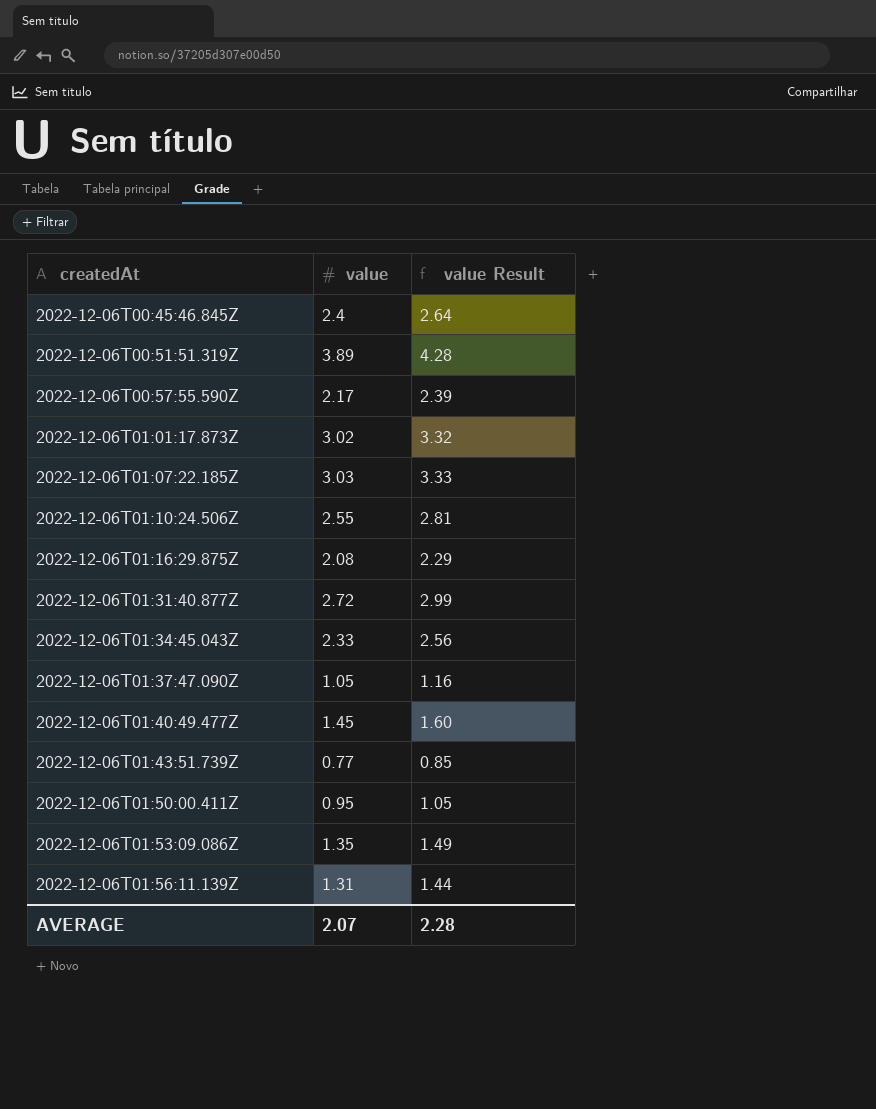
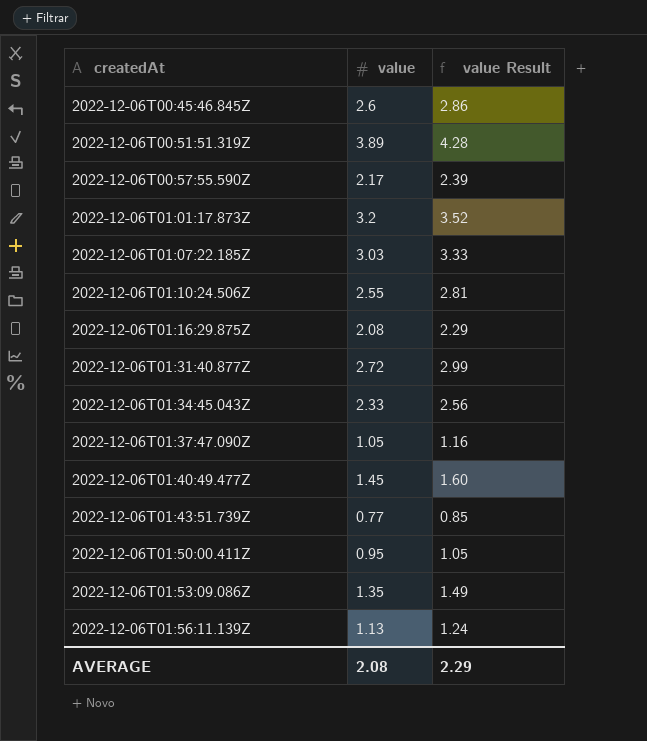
2022-12-06T00:45:46.845Z | value: 2.4 -> 2.6
2022-12-06T00:45:46.845Z | value Result: 2.64 -> 2.86
2022-12-06T01:01:17.873Z | value: 3.02 -> 3.2
2022-12-06T01:01:17.873Z | value Result: 3.32 -> 3.52
2022-12-06T01:56:11.139Z | value: 1.31 -> 1.13
2022-12-06T01:56:11.139Z | value Result: 1.44 -> 1.24
AVERAGE | value: 2.07 -> 2.08
AVERAGE | value Result: 2.28 -> 2.29

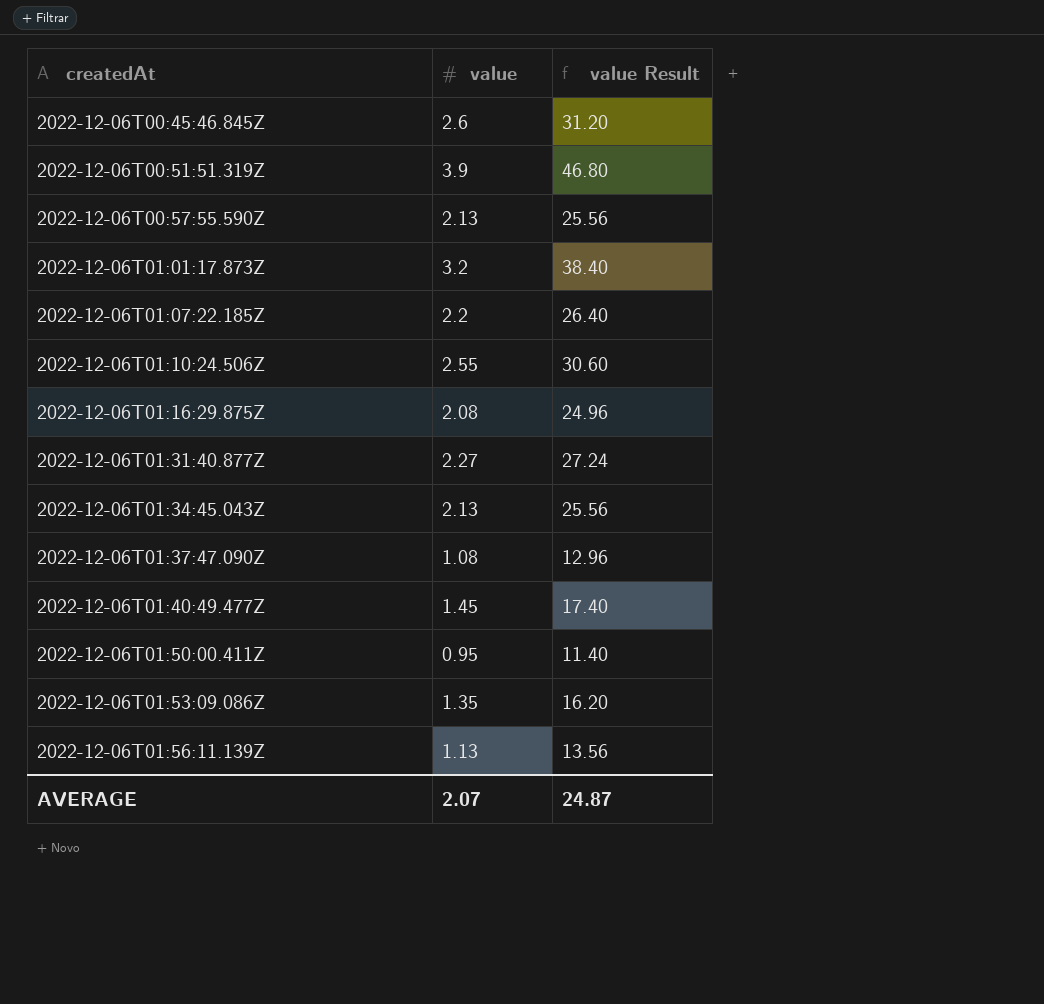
column value Result | formula: [value] * 1.1 -> [value] * 12
row 2022-12-06T01:43:51.739Z: 0.77 | 0.85 -> none
2022-12-06T00:51:51.319Z | value: 3.89 -> 3.9
2022-12-06T00:57:55.590Z | value: 2.17 -> 2.13
2022-12-06T01:07:22.185Z | value: 3.03 -> 2.2
2022-12-06T01:31:40.877Z | value: 2.72 -> 2.27
2022-12-06T01:34:45.043Z | value: 2.33 -> 2.13
2022-12-06T01:37:47.090Z | value: 1.05 -> 1.08
AVERAGE | value: 2.08 -> 2.07
AVERAGE | value Result: 2.29 -> 24.87

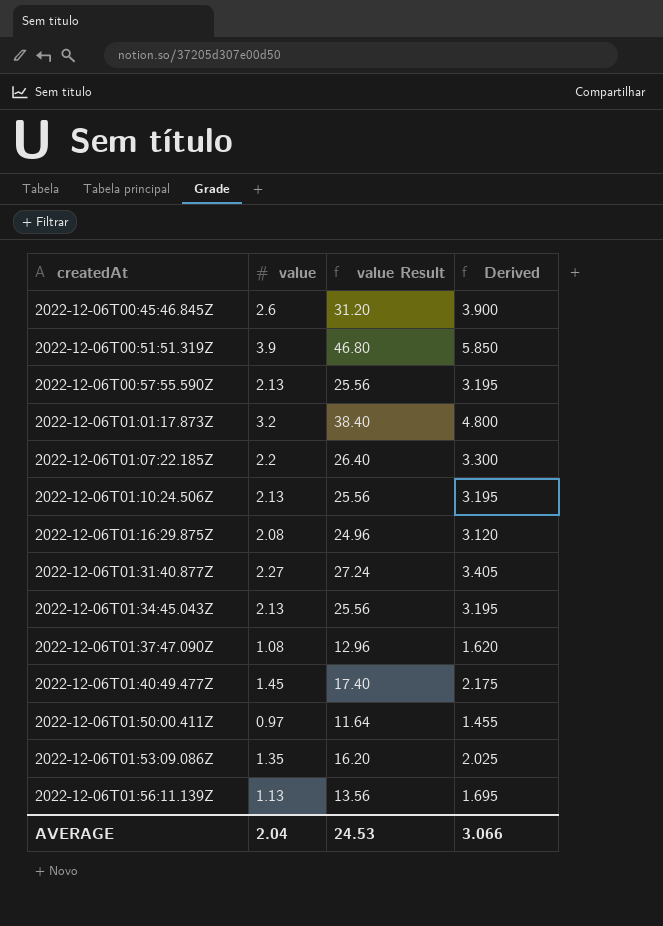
column Derived | formula: none -> [value] * 1.5
2022-12-06T01:10:24.506Z | value: 2.55 -> 2.13
2022-12-06T01:10:24.506Z | value Result: 30.60 -> 25.56
2022-12-06T01:50:00.411Z | value: 0.95 -> 0.97
2022-12-06T01:50:00.411Z | value Result: 11.40 -> 11.64
AVERAGE | value: 2.07 -> 2.04
AVERAGE | value Result: 24.87 -> 24.53

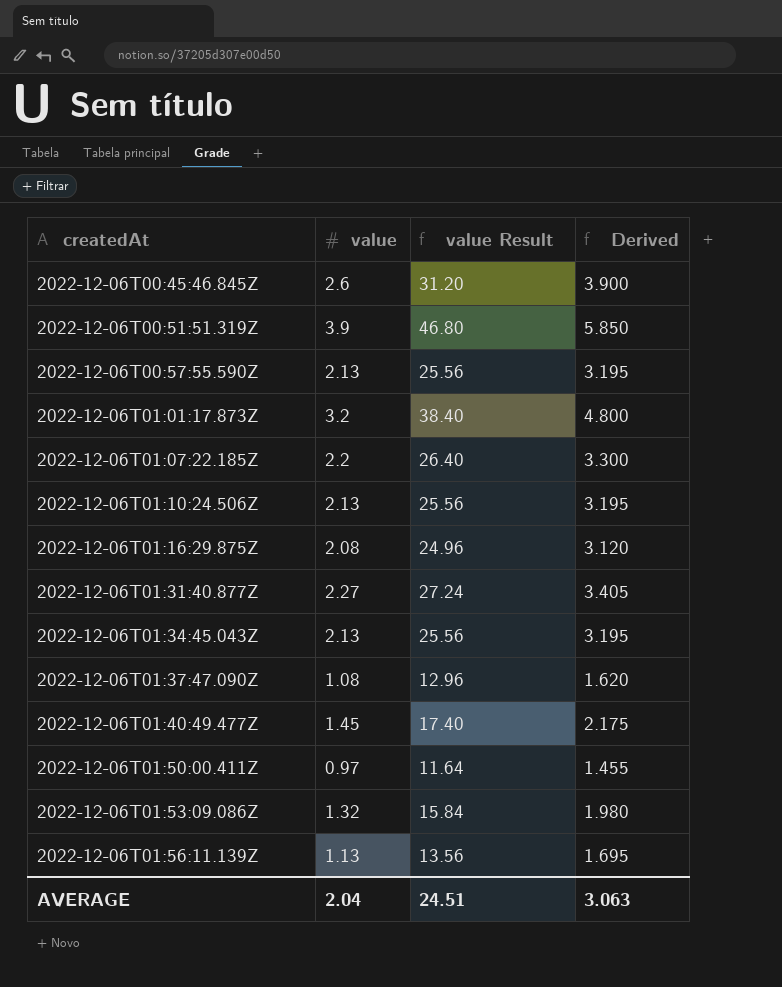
2022-12-06T01:53:09.086Z | value: 1.35 -> 1.32
2022-12-06T01:53:09.086Z | value Result: 16.20 -> 15.84
2022-12-06T01:53:09.086Z | Derived: 2.025 -> 1.980
AVERAGE | value Result: 24.53 -> 24.51
AVERAGE | Derived: 3.066 -> 3.063

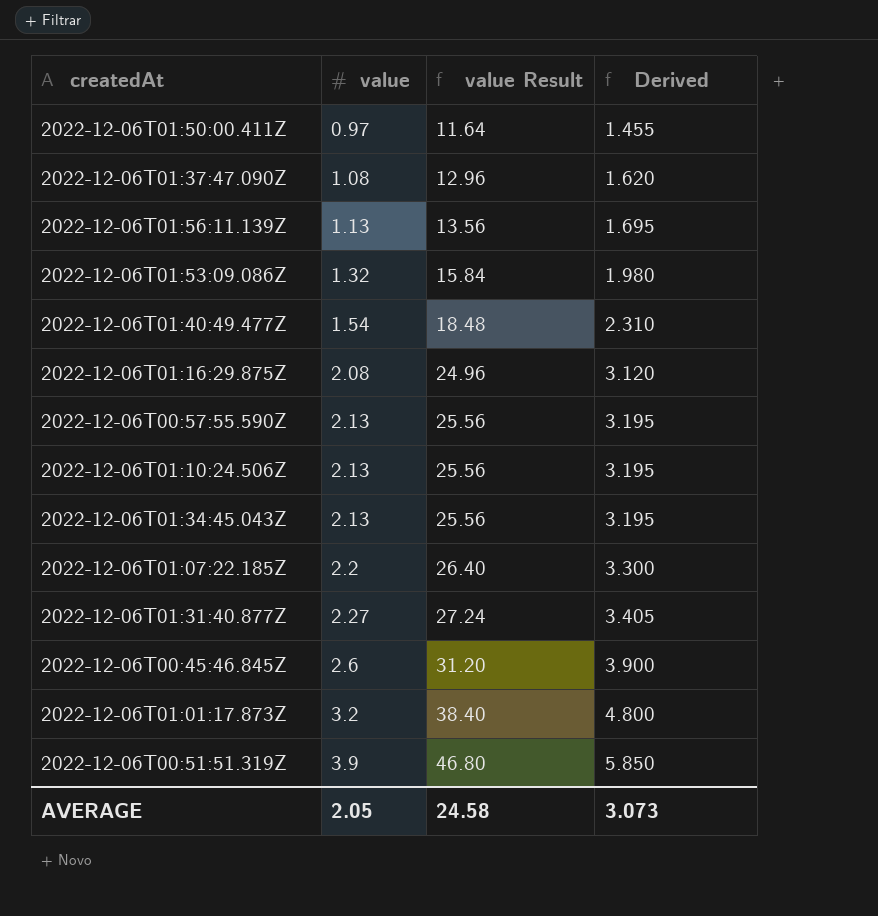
row order: createdAt ascending -> value ascending
2022-12-06T01:40:49.477Z | value: 1.45 -> 1.54
2022-12-06T01:40:49.477Z | value Result: 17.40 -> 18.48
2022-12-06T01:40:49.477Z | Derived: 2.175 -> 2.310
AVERAGE | value: 2.04 -> 2.05
AVERAGE | value Result: 24.51 -> 24.58
AVERAGE | Derived: 3.063 -> 3.073

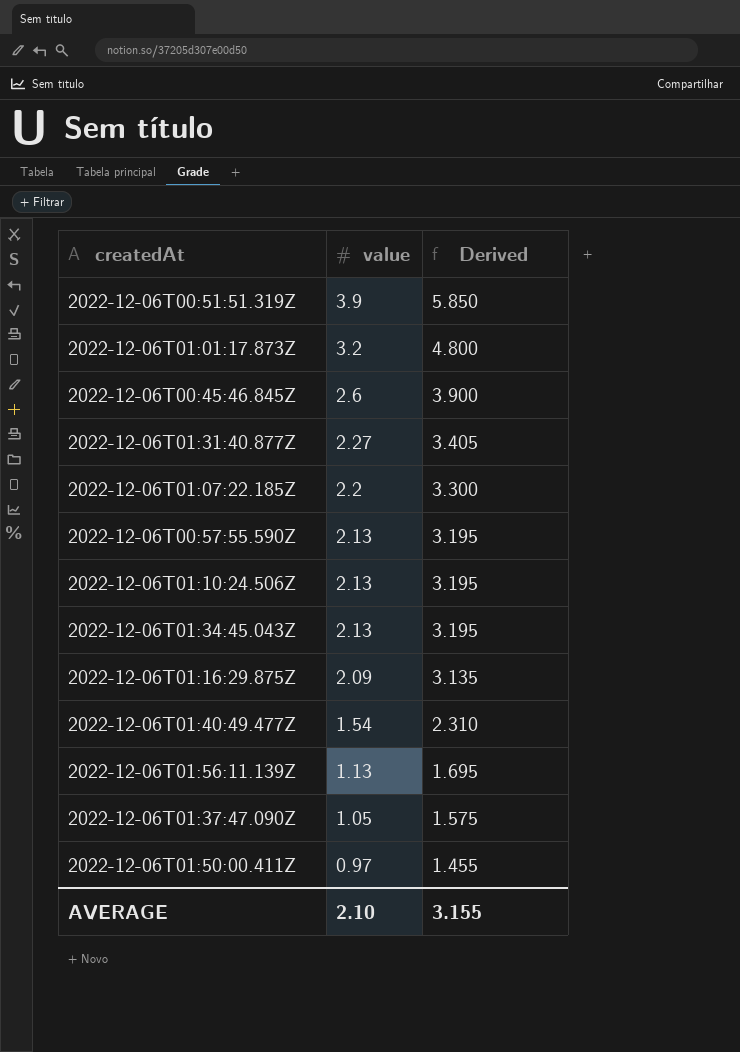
row order: value ascending -> value descending
column value Result | formula: [value] * 12 -> none
row 2022-12-06T01:53:09.086Z: 1.32 | 15.84 | 1.980 -> none
2022-12-06T01:16:29.875Z | value: 2.08 -> 2.09
2022-12-06T01:16:29.875Z | Derived: 3.120 -> 3.135
2022-12-06T01:37:47.090Z | value: 1.08 -> 1.05
2022-12-06T01:37:47.090Z | Derived: 1.620 -> 1.575
AVERAGE | value: 2.05 -> 2.10
AVERAGE | Derived: 3.073 -> 3.155

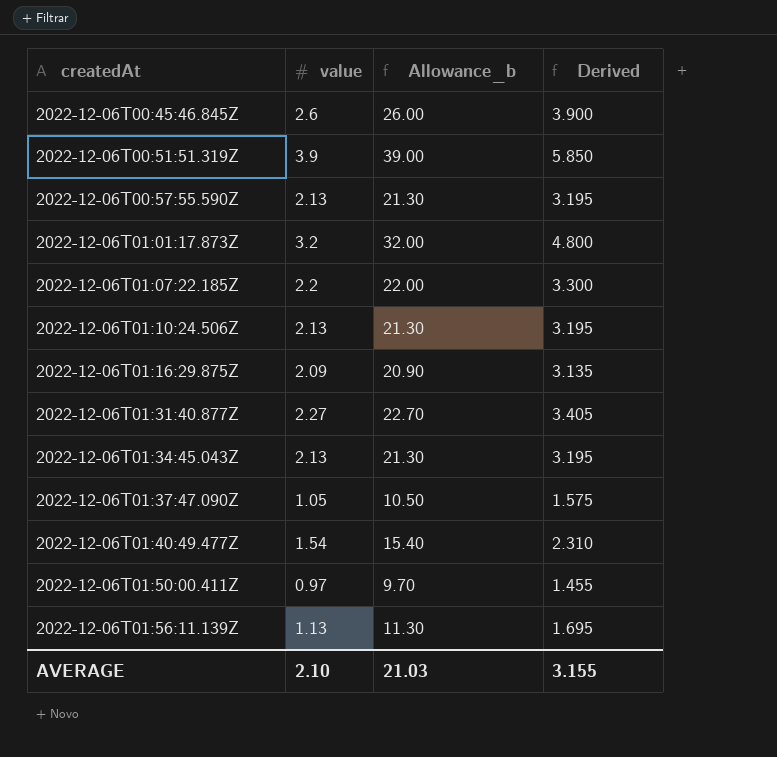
row order: value descending -> createdAt ascending
column Allowance_b | formula: none -> [value] * 10

